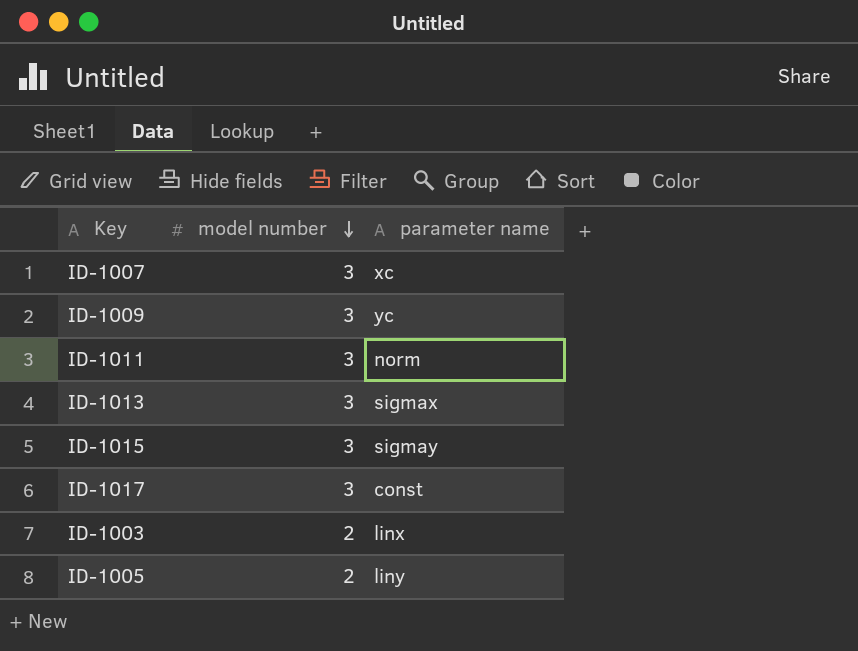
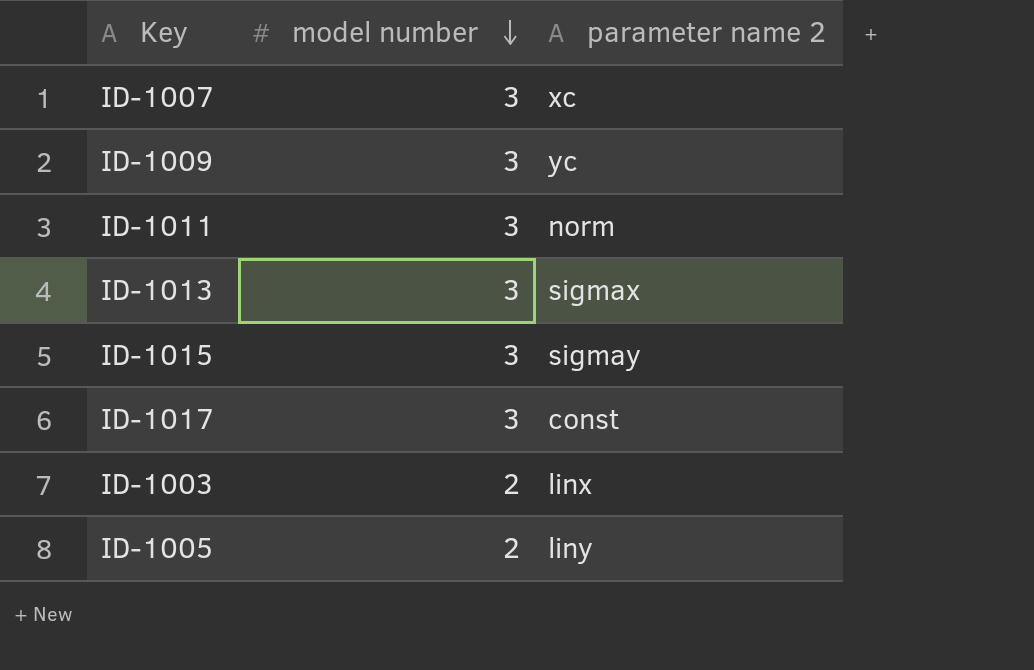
column name: parameter name -> parameter name 2

